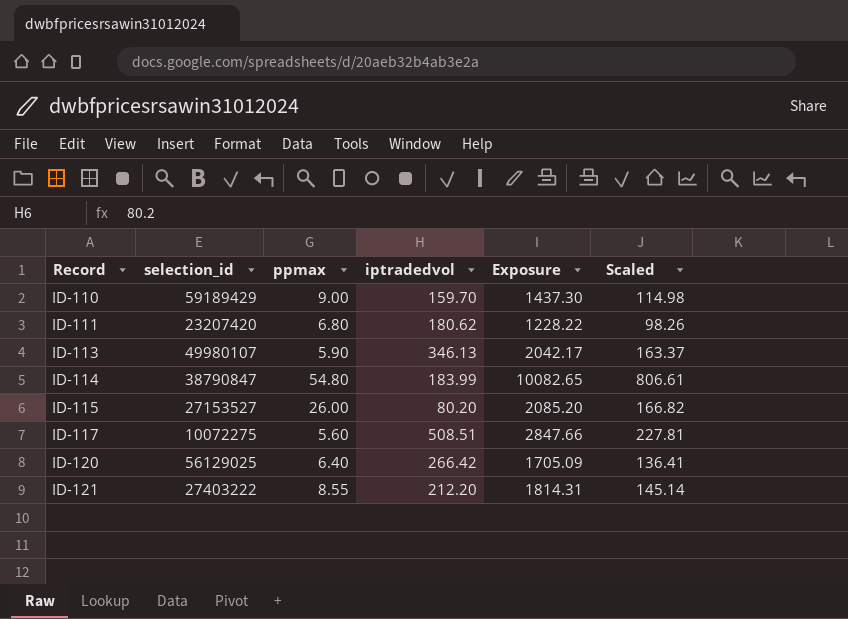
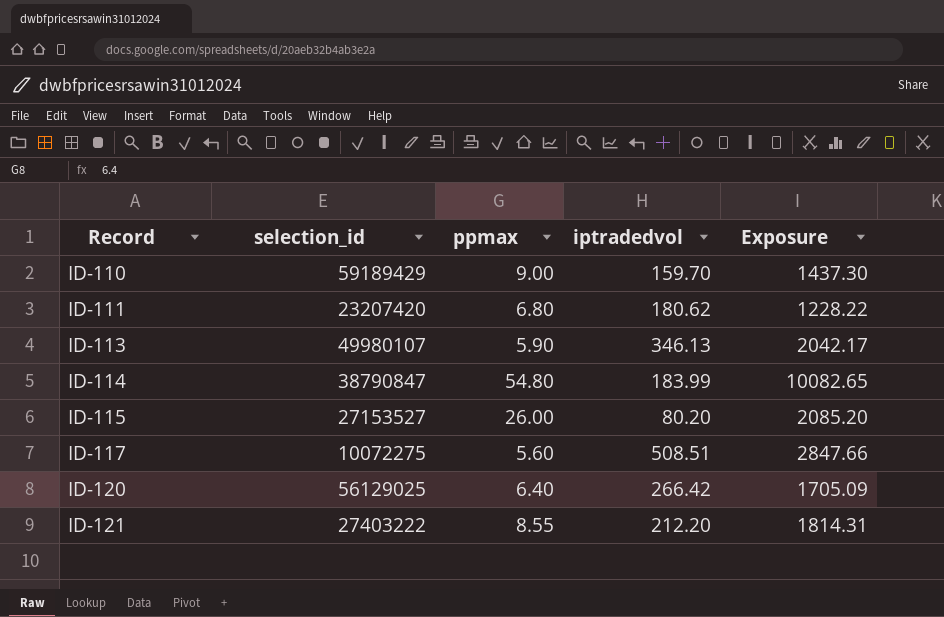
column Scaled | formula: [Exposure] * 0.08 -> none

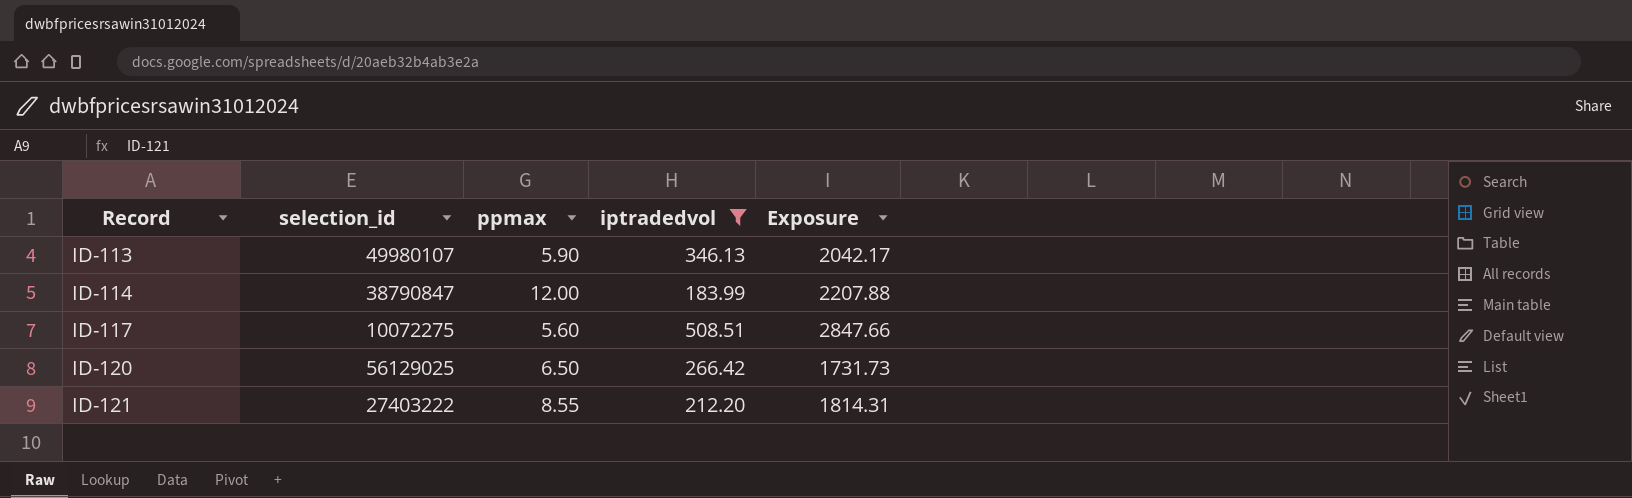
filter: none -> iptradedvol >= 183.99
ID-114 | ppmax: 54.80 -> 12.00
ID-114 | Exposure: 10082.65 -> 2207.88
ID-120 | ppmax: 6.40 -> 6.50
ID-120 | Exposure: 1705.09 -> 1731.73

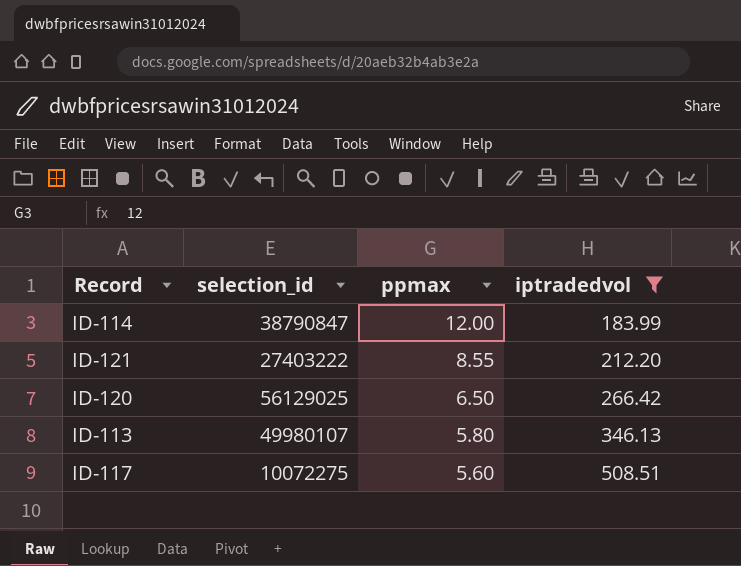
row order: Record ascending -> ppmax descending
column Exposure | formula: [ppmax] * [iptradedvol] -> none
ID-113 | ppmax: 5.90 -> 5.80

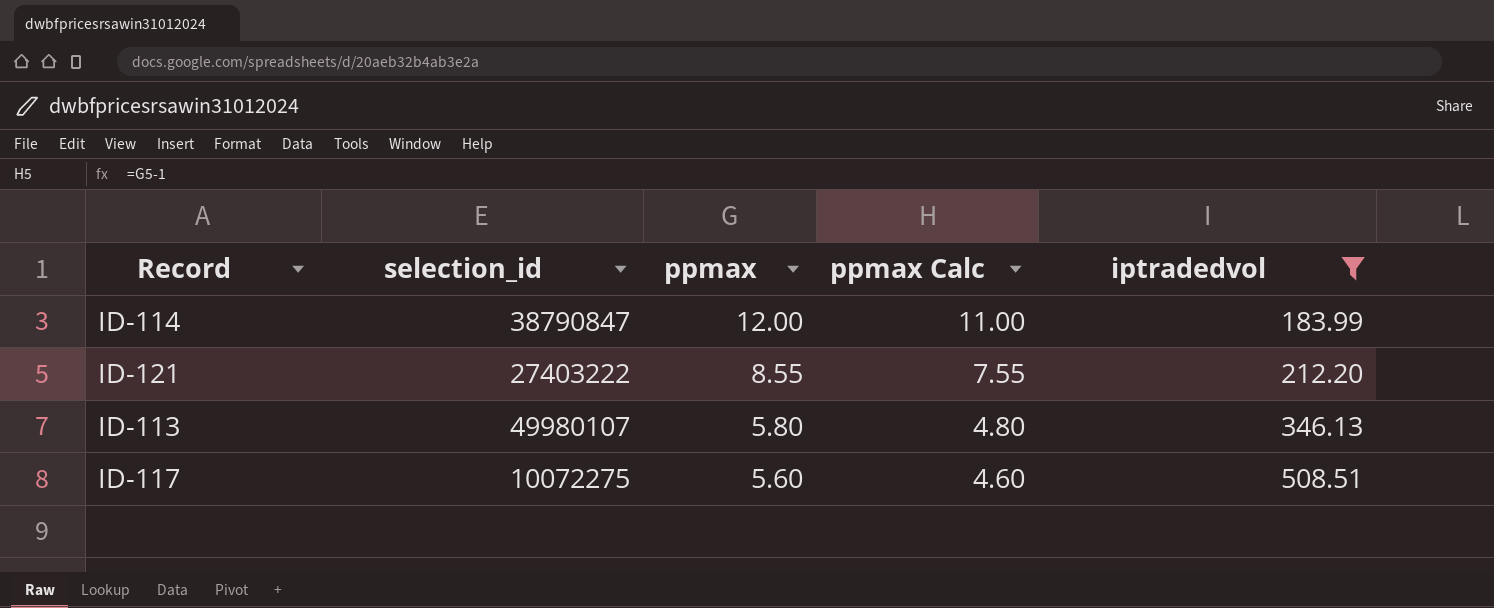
column ppmax Calc | formula: none -> [ppmax] - 1
row ID-120: 56129025 | 6.50 | 266.42 -> none

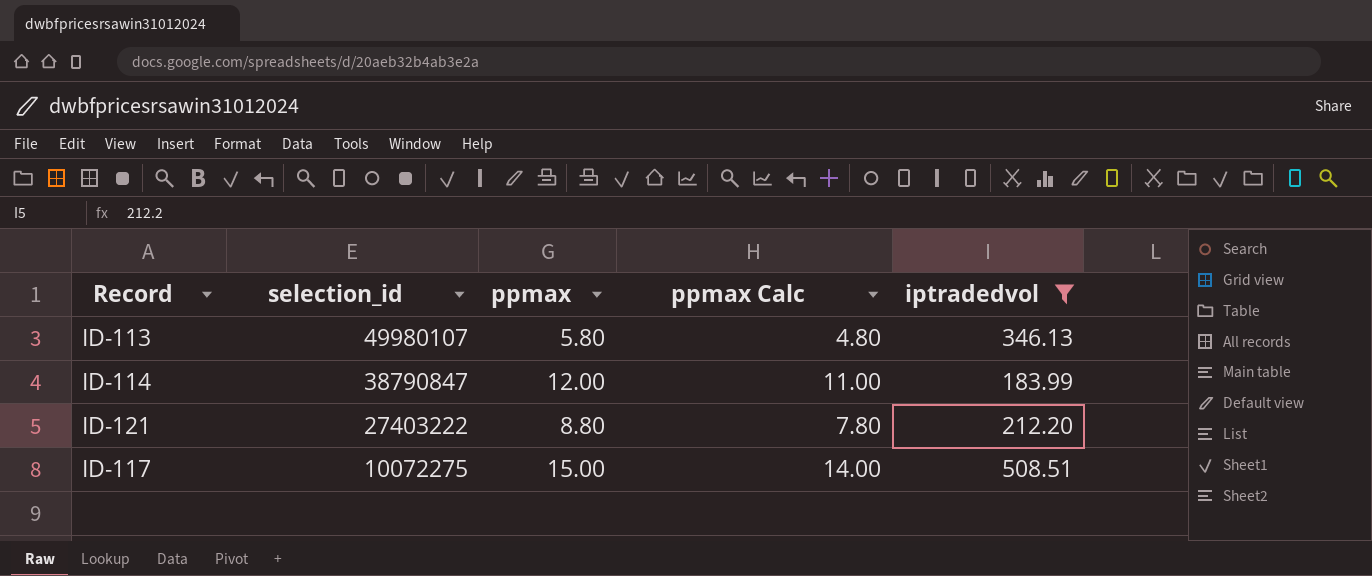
row order: ppmax descending -> selection_id descending
ID-121 | ppmax: 8.55 -> 8.80
ID-121 | ppmax Calc: 7.55 -> 7.80
ID-117 | ppmax: 5.60 -> 15.00
ID-117 | ppmax Calc: 4.60 -> 14.00

